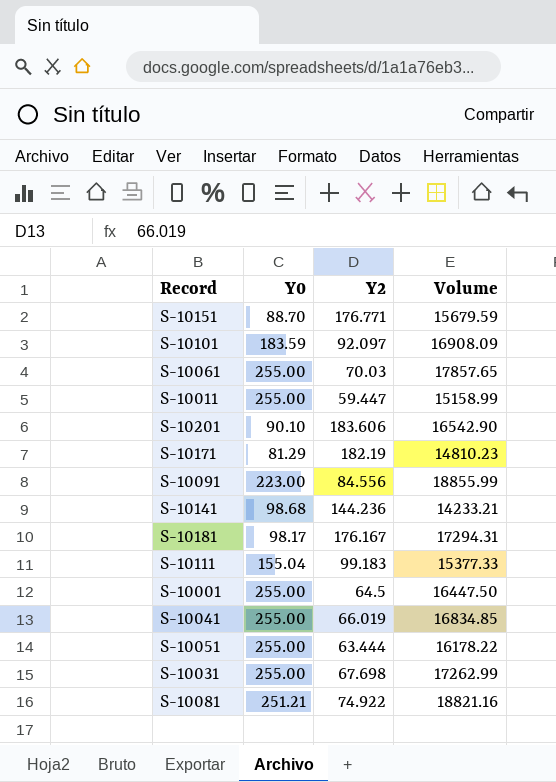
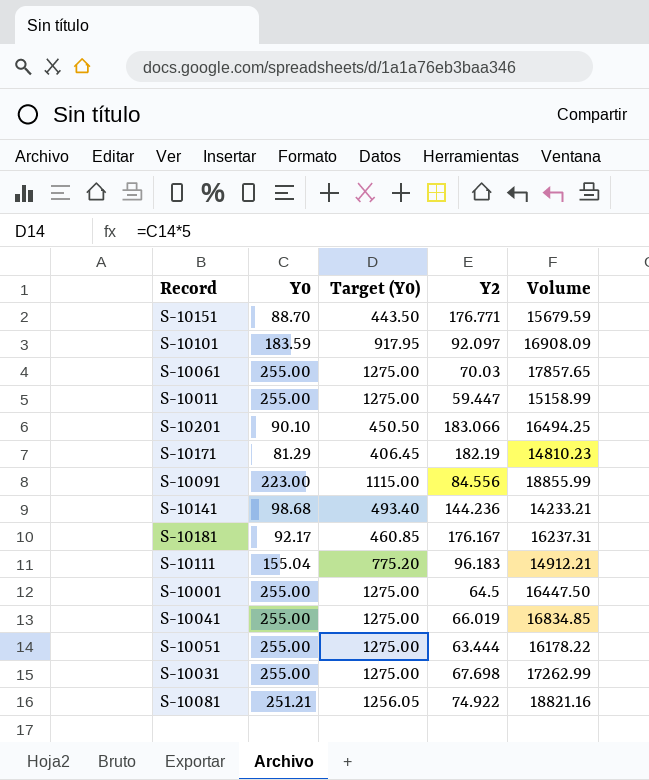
column Target (Y0) | formula: none -> [Y0] * 5
S-10201 | Y2: 183.606 -> 183.066
S-10201 | Volume: 16542.90 -> 16494.25
S-10181 | Y0: 98.17 -> 92.17
S-10181 | Volume: 17294.31 -> 16237.31
S-10111 | Y2: 99.183 -> 96.183
S-10111 | Volume: 15377.33 -> 14912.21

